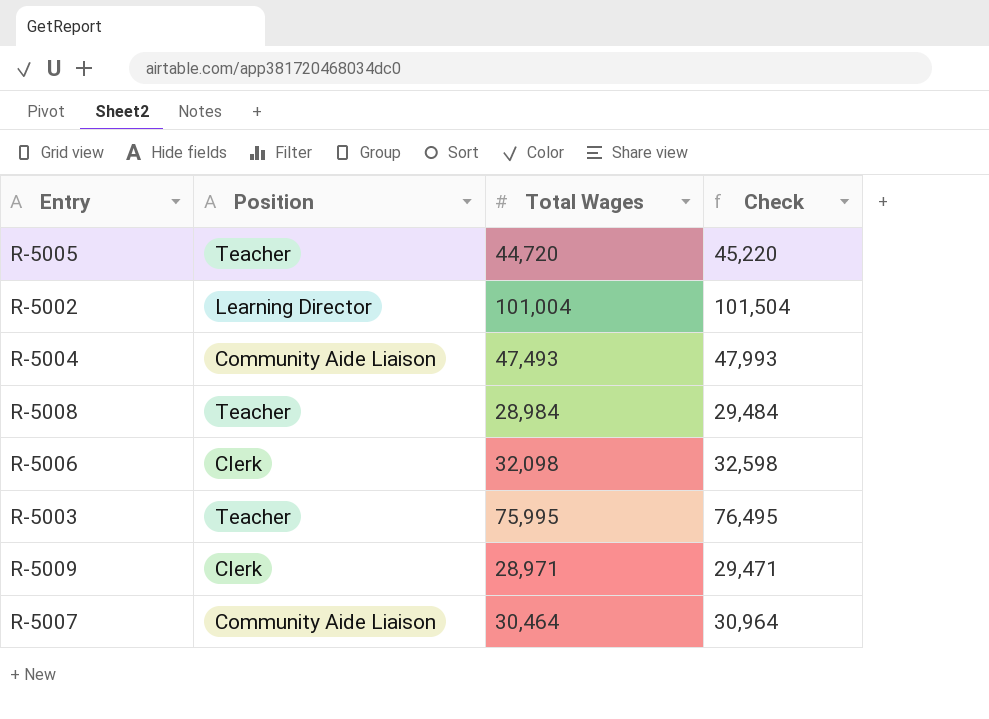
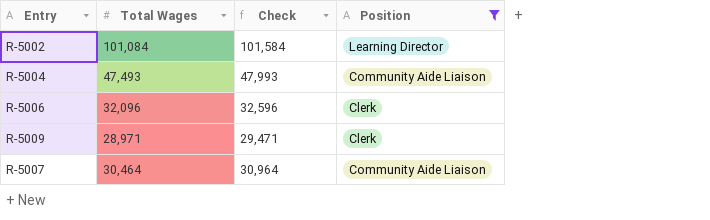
filter: none -> Position != Teacher
column Position | position: 2 -> 4
R-5002 | Total Wages: 101,004 -> 101,084
R-5002 | Check: 101,504 -> 101,584
R-5006 | Total Wages: 32,098 -> 32,096
R-5006 | Check: 32,598 -> 32,596

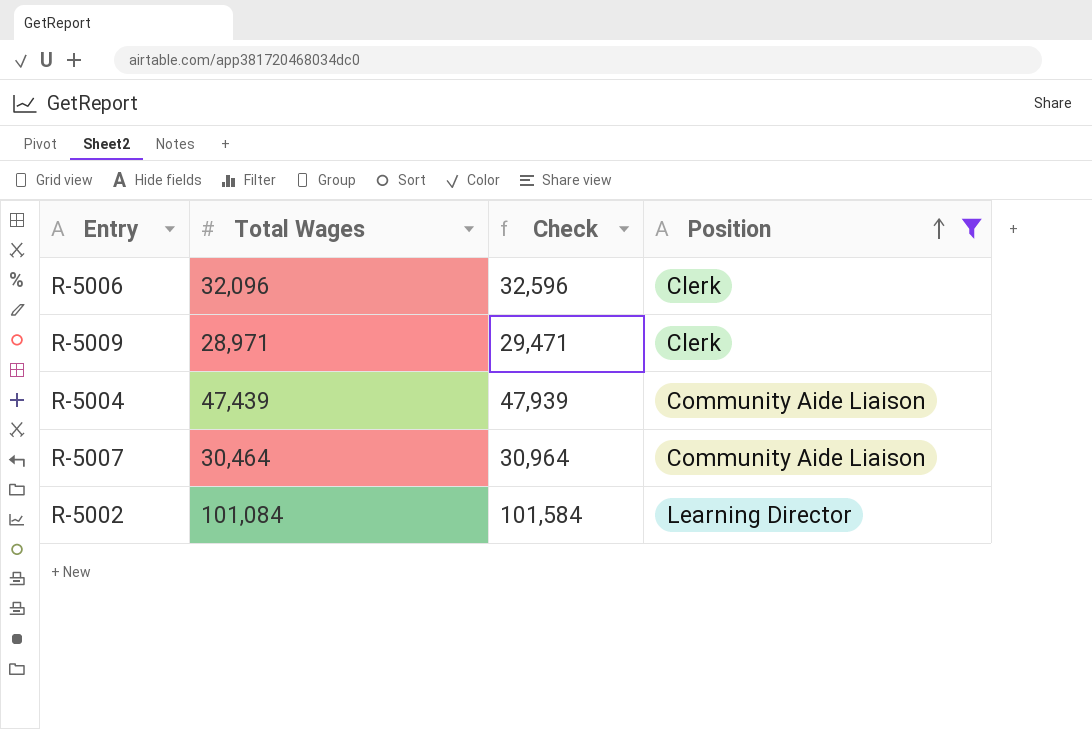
row order: none -> Position ascending
R-5004 | Total Wages: 47,493 -> 47,439
R-5004 | Check: 47,993 -> 47,939

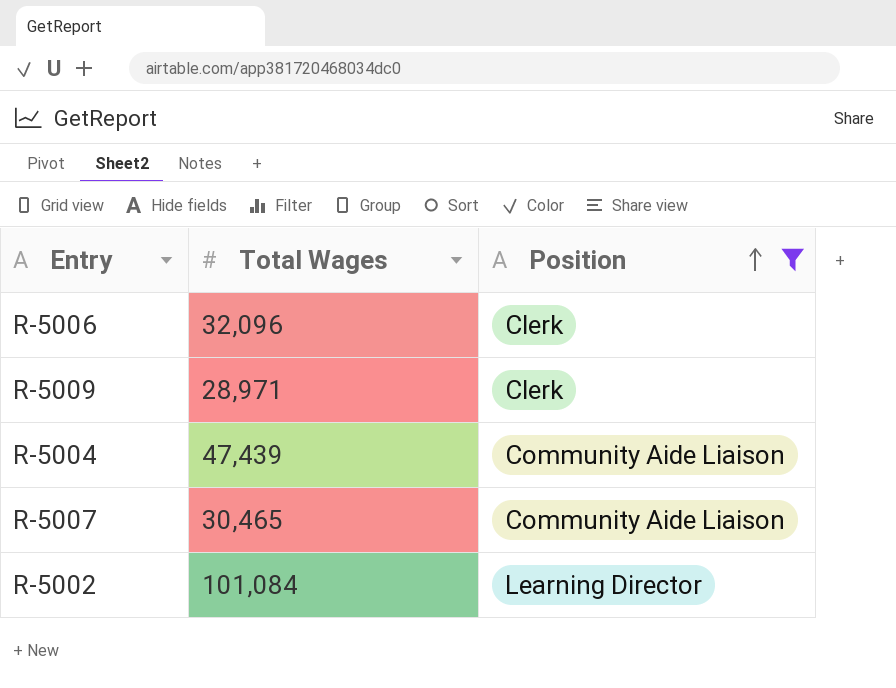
column Check | formula: [Total Wages] + 500 -> none
R-5007 | Total Wages: 30,464 -> 30,465

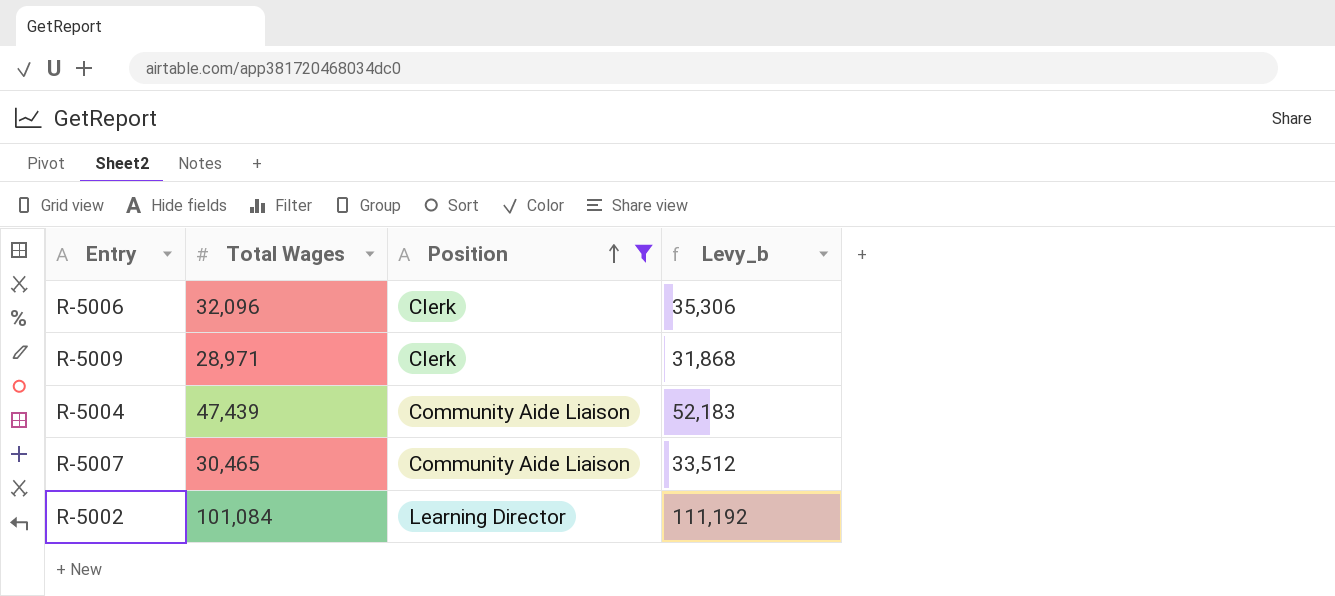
column Levy_b | formula: none -> [Total Wages] * 1.1

